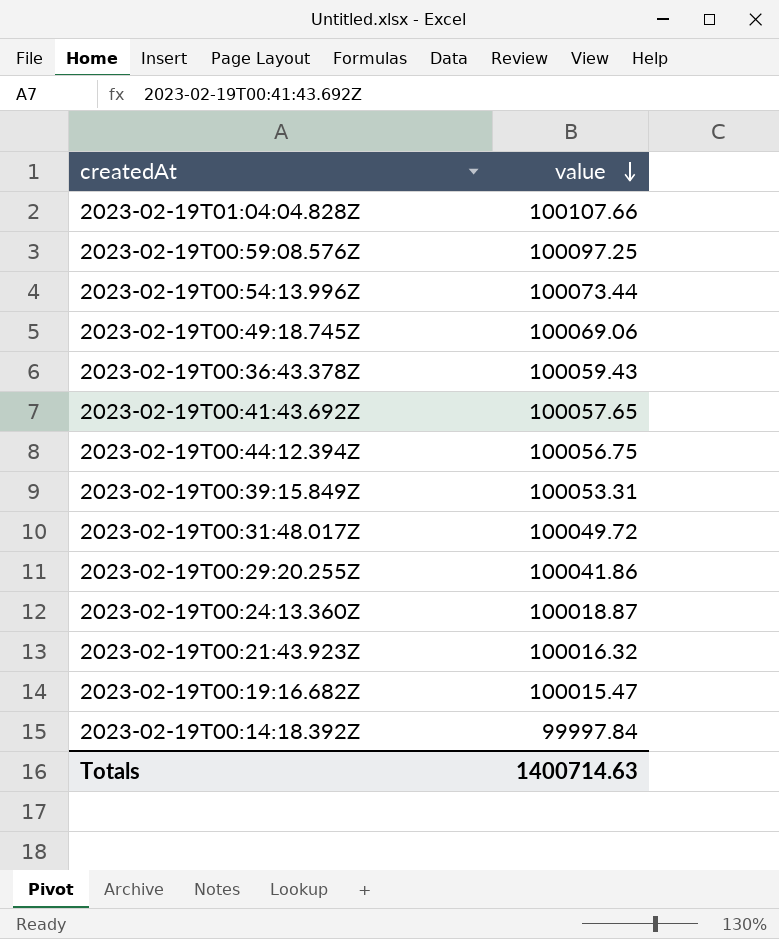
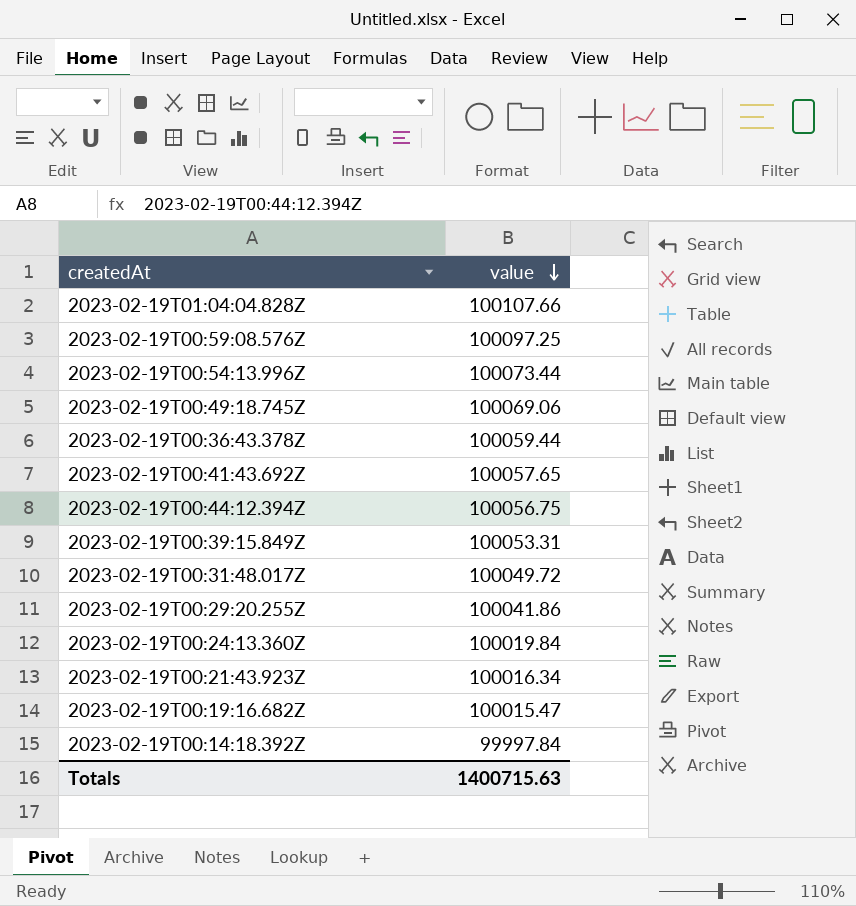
2023-02-19T00:36:43.378Z | value: 100059.43 -> 100059.44
2023-02-19T00:24:13.360Z | value: 100018.87 -> 100019.84
2023-02-19T00:21:43.923Z | value: 100016.32 -> 100016.34
Totals | value: 1400714.63 -> 1400715.63

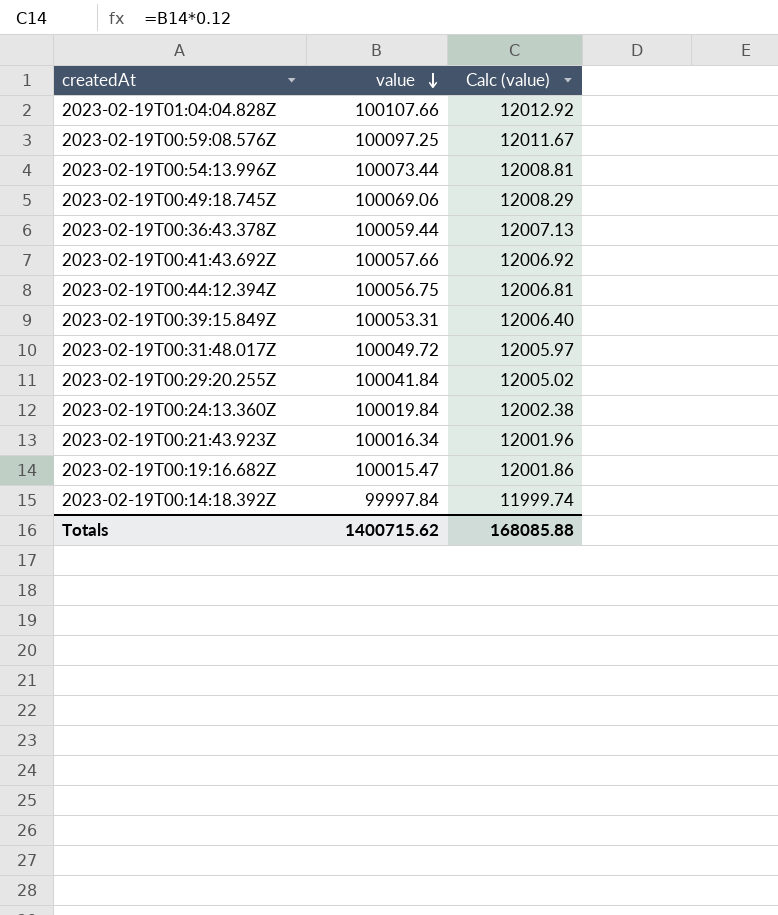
column Calc (value) | formula: none -> [value] * 0.12
2023-02-19T00:41:43.692Z | value: 100057.65 -> 100057.66
2023-02-19T00:29:20.255Z | value: 100041.86 -> 100041.84
Totals | value: 1400715.63 -> 1400715.62

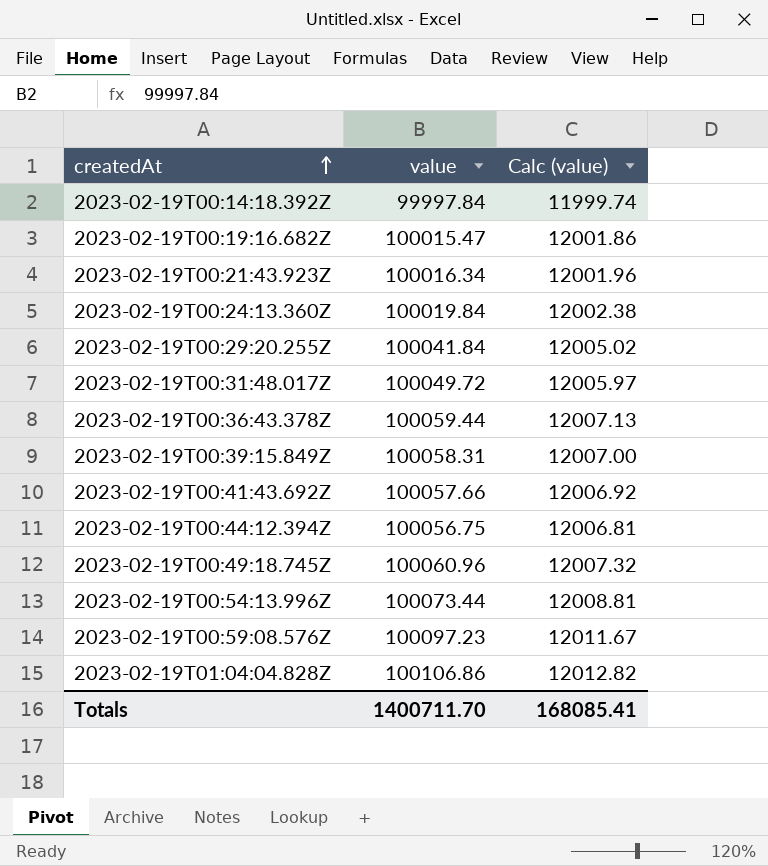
row order: value descending -> createdAt ascending
2023-02-19T00:39:15.849Z | value: 100053.31 -> 100058.31
2023-02-19T00:39:15.849Z | Calc (value): 12006.40 -> 12007.00
2023-02-19T00:49:18.745Z | value: 100069.06 -> 100060.96
2023-02-19T00:49:18.745Z | Calc (value): 12008.29 -> 12007.32
2023-02-19T00:59:08.576Z | value: 100097.25 -> 100097.23
2023-02-19T01:04:04.828Z | value: 100107.66 -> 100106.86
2023-02-19T01:04:04.828Z | Calc (value): 12012.92 -> 12012.82
Totals | value: 1400715.62 -> 1400711.70
Totals | Calc (value): 168085.88 -> 168085.41

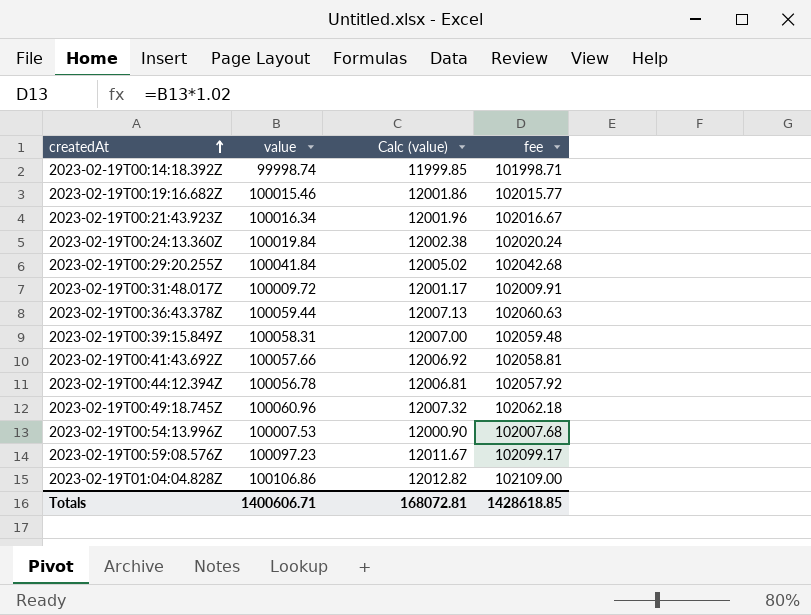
column fee | formula: none -> [value] * 1.02
2023-02-19T00:14:18.392Z | value: 99997.84 -> 99998.74
2023-02-19T00:14:18.392Z | Calc (value): 11999.74 -> 11999.85
2023-02-19T00:19:16.682Z | value: 100015.47 -> 100015.46
2023-02-19T00:31:48.017Z | value: 100049.72 -> 100009.72
2023-02-19T00:31:48.017Z | Calc (value): 12005.97 -> 12001.17
2023-02-19T00:44:12.394Z | value: 100056.75 -> 100056.78
2023-02-19T00:54:13.996Z | value: 100073.44 -> 100007.53
2023-02-19T00:54:13.996Z | Calc (value): 12008.81 -> 12000.90
Totals | value: 1400711.70 -> 1400606.71
Totals | Calc (value): 168085.41 -> 168072.81

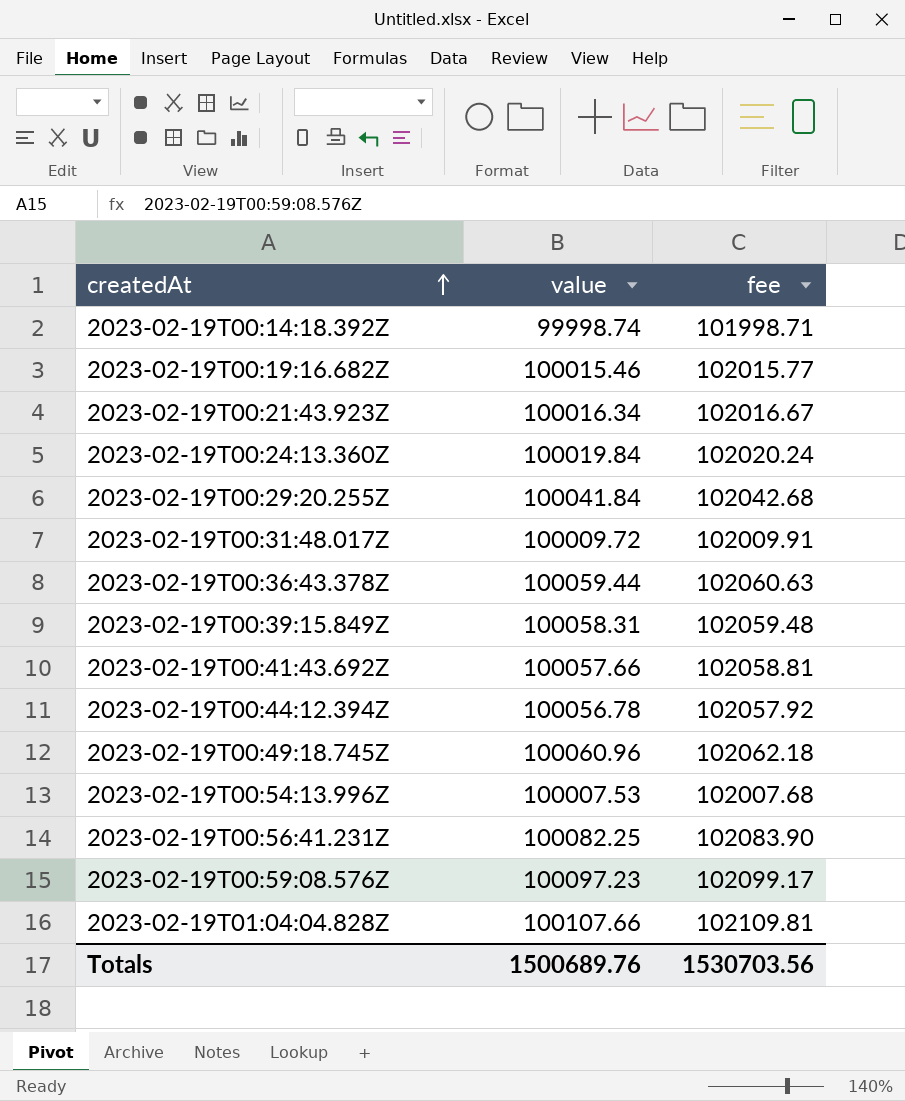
column Calc (value) | formula: [value] * 0.12 -> none
row 2023-02-19T00:56:41.231Z: none -> 100082.25 | 102083.90
2023-02-19T01:04:04.828Z | value: 100106.86 -> 100107.66
2023-02-19T01:04:04.828Z | fee: 102109.00 -> 102109.81
Totals | value: 1400606.71 -> 1500689.76
Totals | fee: 1428618.85 -> 1530703.56

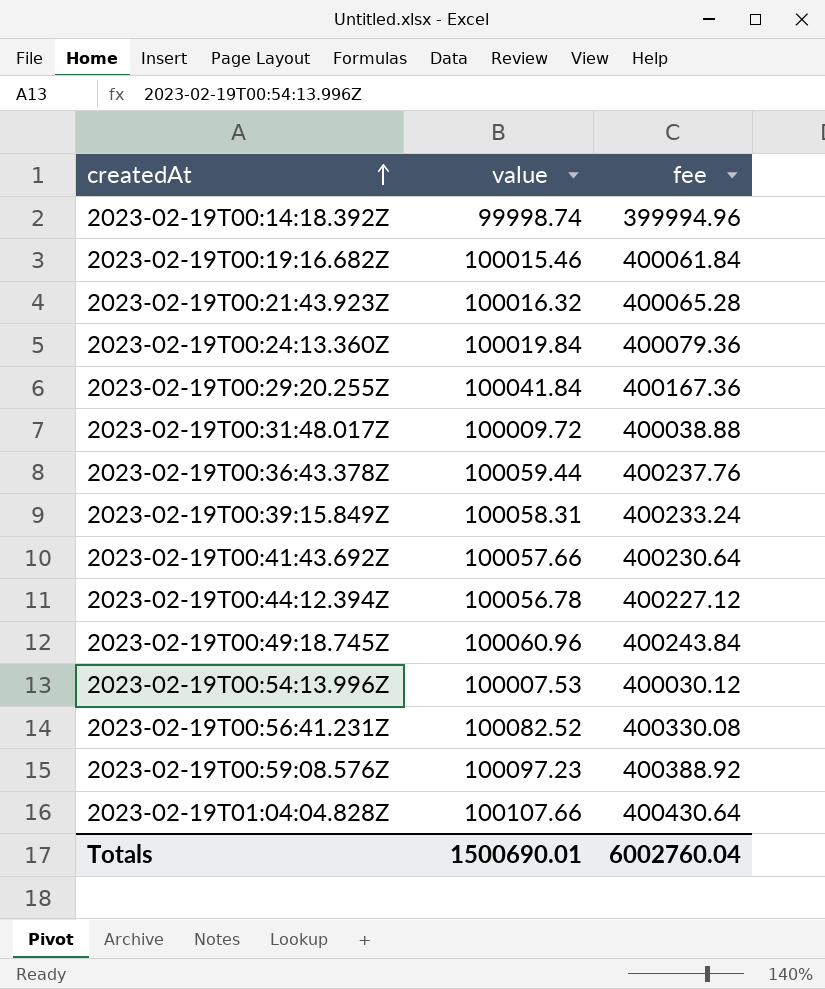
column fee | formula: [value] * 1.02 -> [value] * 4
2023-02-19T00:21:43.923Z | value: 100016.34 -> 100016.32
2023-02-19T00:56:41.231Z | value: 100082.25 -> 100082.52
Totals | value: 1500689.76 -> 1500690.01
Totals | fee: 1530703.56 -> 6002760.04

